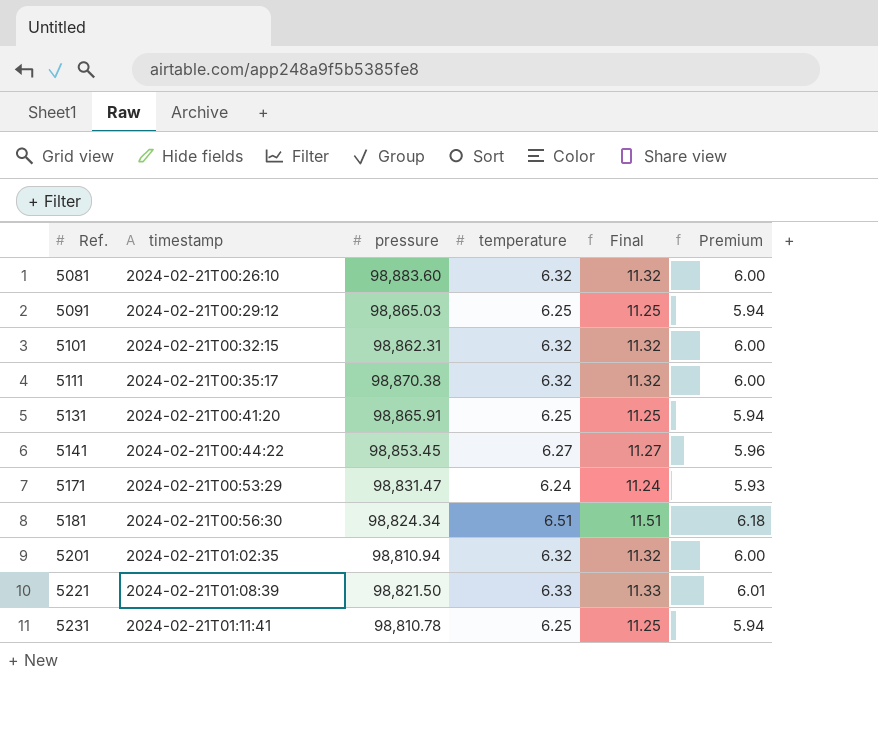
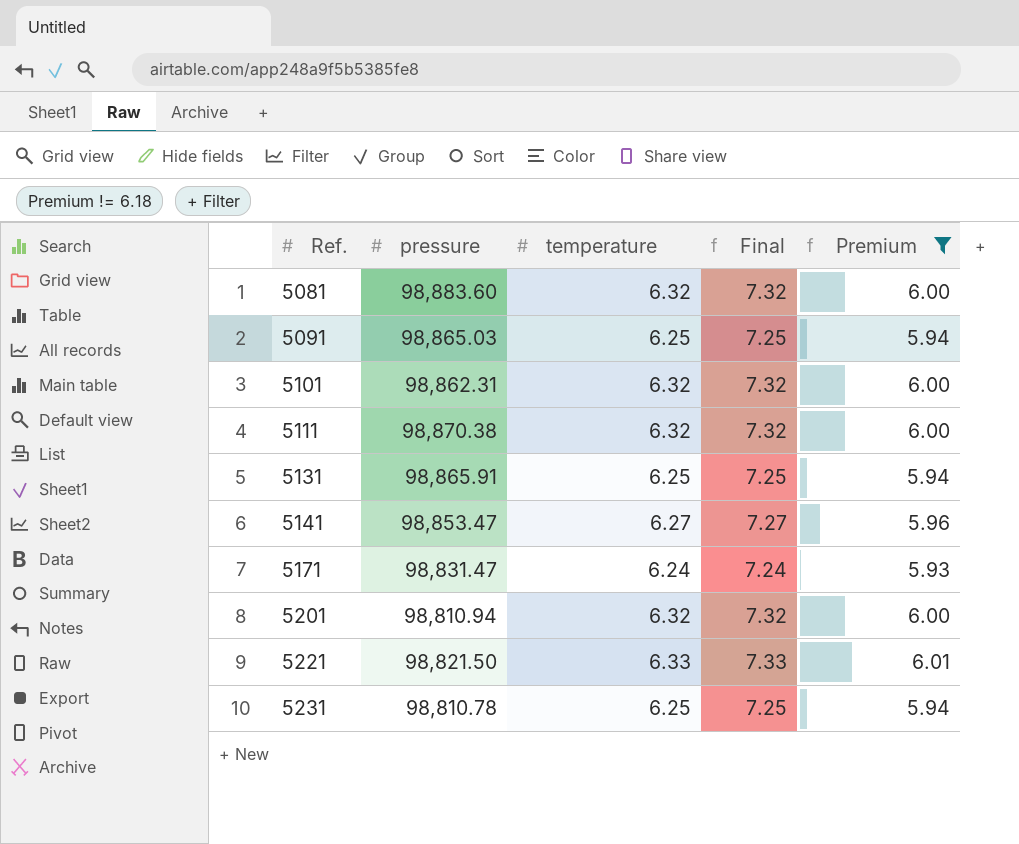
filter: none -> Premium != 6.18
column timestamp | position: 2 -> none
column Final | formula: [temperature] + 5 -> [temperature] + 1
5141 | pressure: 98,853.45 -> 98,853.47

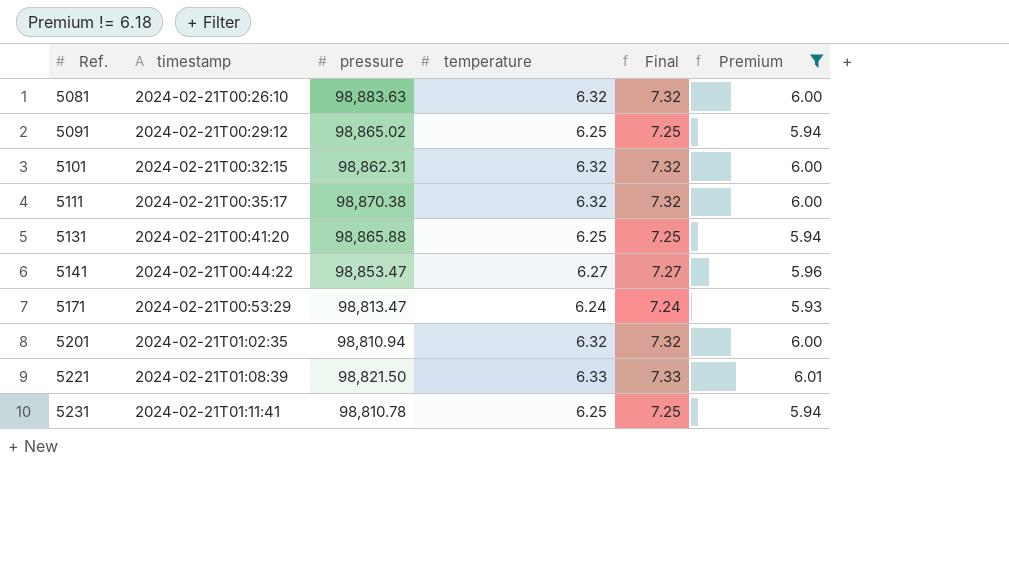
column timestamp | position: none -> 2
5081 | pressure: 98,883.60 -> 98,883.63
5091 | pressure: 98,865.03 -> 98,865.02
5131 | pressure: 98,865.91 -> 98,865.88
5171 | pressure: 98,831.47 -> 98,813.47

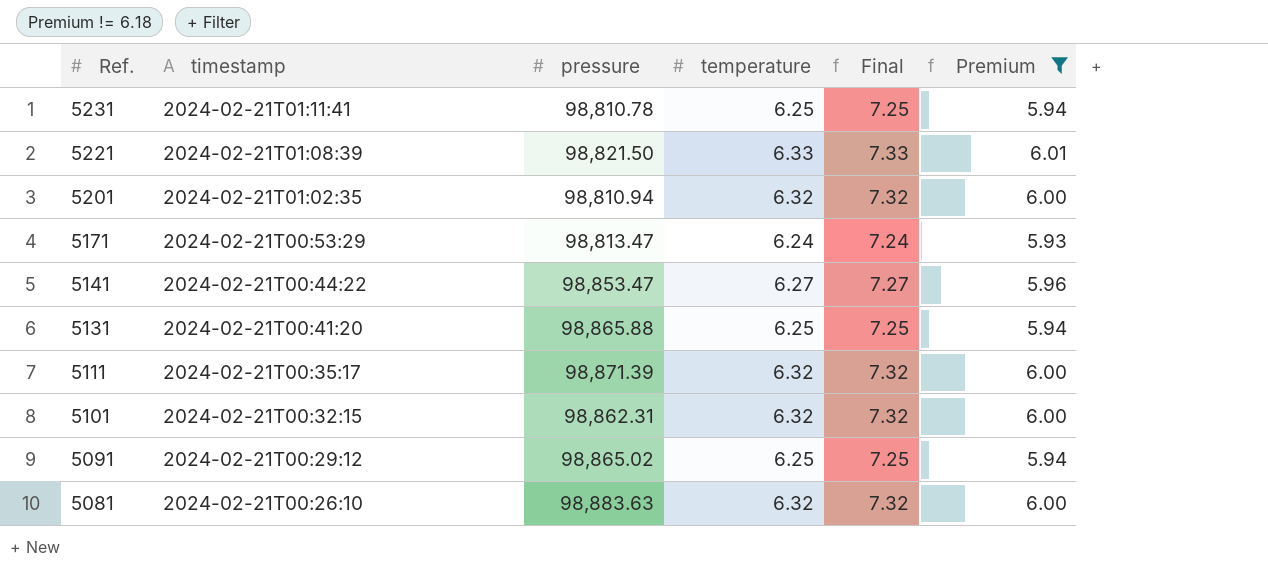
row order: Ref. ascending -> Ref. descending
5111 | pressure: 98,870.38 -> 98,871.39

